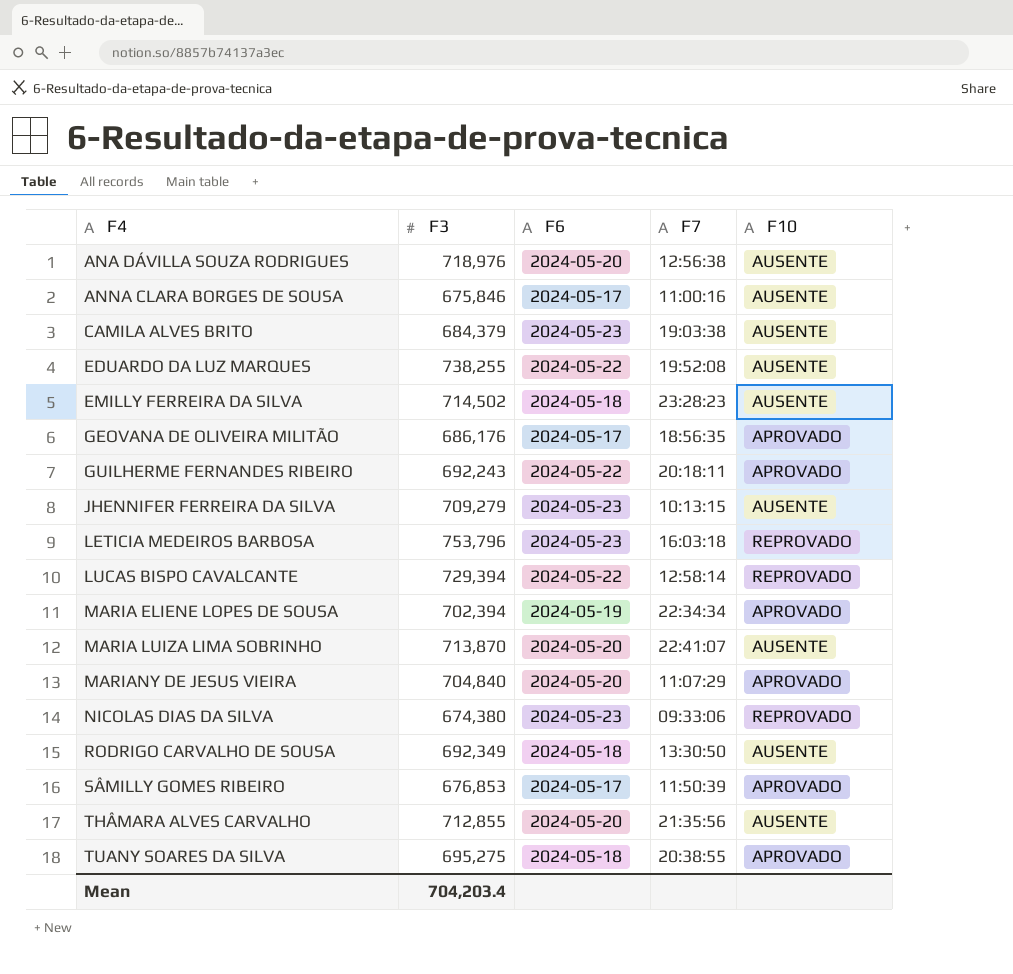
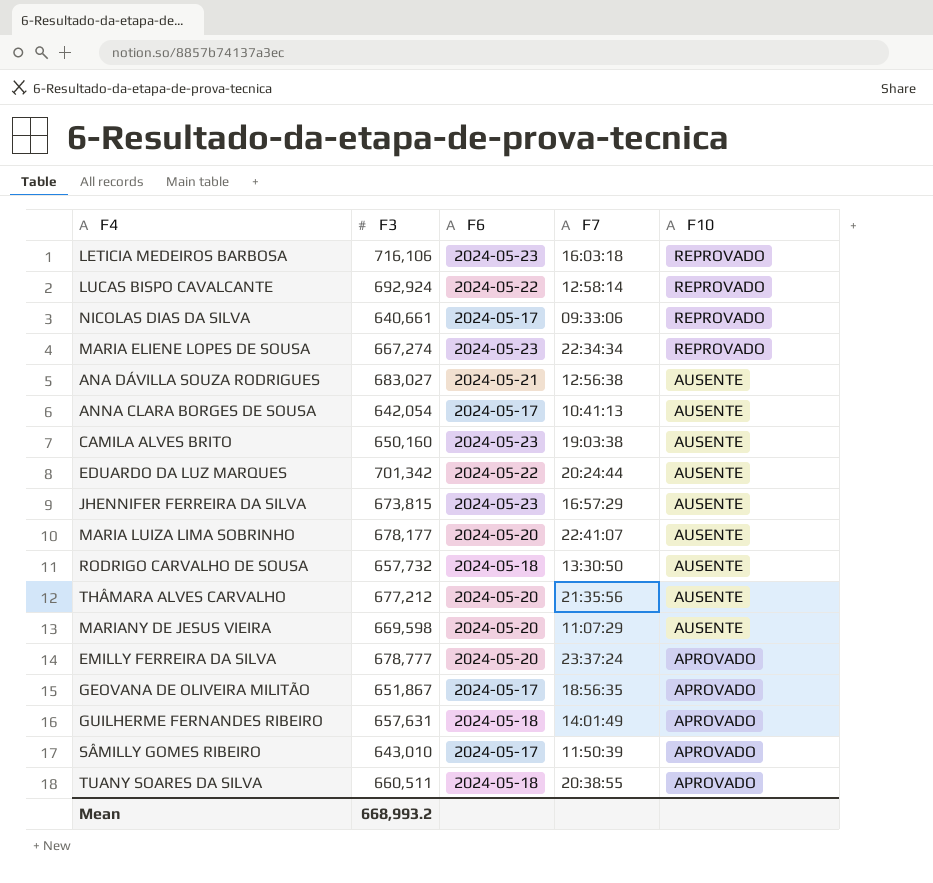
row order: F4 ascending -> F10 descending
LETICIA MEDEIROS BARBOSA | F3: 753,796 -> 716,106
LUCAS BISPO CAVALCANTE | F3: 729,394 -> 692,924
NICOLAS DIAS DA SILVA | F3: 674,380 -> 640,661
NICOLAS DIAS DA SILVA | F6: 2024-05-23 -> 2024-05-17
MARIA ELIENE LOPES DE SOUSA | F3: 702,394 -> 667,274
MARIA ELIENE LOPES DE SOUSA | F6: 2024-05-19 -> 2024-05-23
MARIA ELIENE LOPES DE SOUSA | F10: APROVADO -> REPROVADO
ANA DÁVILLA SOUZA RODRIGUES | F3: 718,976 -> 683,027
ANA DÁVILLA SOUZA RODRIGUES | F6: 2024-05-20 -> 2024-05-21
ANNA CLARA BORGES DE SOUSA | F3: 675,846 -> 642,054
ANNA CLARA BORGES DE SOUSA | F7: 11:00:16 -> 10:41:13
CAMILA ALVES BRITO | F3: 684,379 -> 650,160
EDUARDO DA LUZ MARQUES | F3: 738,255 -> 701,342
EDUARDO DA LUZ MARQUES | F7: 19:52:08 -> 20:24:44
JHENNIFER FERREIRA DA SILVA | F3: 709,279 -> 673,815
JHENNIFER FERREIRA DA SILVA | F7: 10:13:15 -> 16:57:29
MARIA LUIZA LIMA SOBRINHO | F3: 713,870 -> 678,177
RODRIGO CARVALHO DE SOUSA | F3: 692,349 -> 657,732
THÂMARA ALVES CARVALHO | F3: 712,855 -> 677,212
MARIANY DE JESUS VIEIRA | F3: 704,840 -> 669,598
MARIANY DE JESUS VIEIRA | F10: APROVADO -> AUSENTE
EMILLY FERREIRA DA SILVA | F3: 714,502 -> 678,777
EMILLY FERREIRA DA SILVA | F6: 2024-05-18 -> 2024-05-20
EMILLY FERREIRA DA SILVA | F7: 23:28:23 -> 23:37:24
EMILLY FERREIRA DA SILVA | F10: AUSENTE -> APROVADO
GEOVANA DE OLIVEIRA MILITÃO | F3: 686,176 -> 651,867
GUILHERME FERNANDES RIBEIRO | F3: 692,243 -> 657,631
GUILHERME FERNANDES RIBEIRO | F6: 2024-05-22 -> 2024-05-18
GUILHERME FERNANDES RIBEIRO | F7: 20:18:11 -> 14:01:49
SÂMILLY GOMES RIBEIRO | F3: 676,853 -> 643,010
TUANY SOARES DA SILVA | F3: 695,275 -> 660,511
Mean | F3: 704,203.4 -> 668,993.2

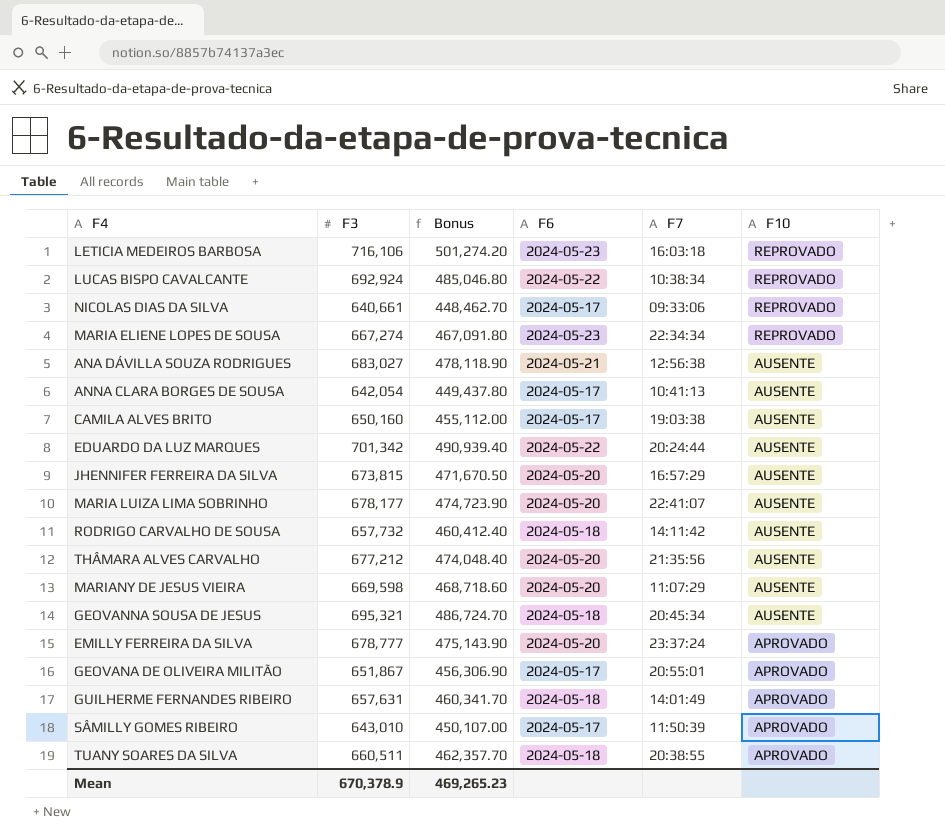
column Bonus | formula: none -> [F3] * 0.7
LUCAS BISPO CAVALCANTE | F7: 12:58:14 -> 10:38:34
CAMILA ALVES BRITO | F6: 2024-05-23 -> 2024-05-17
JHENNIFER FERREIRA DA SILVA | F6: 2024-05-23 -> 2024-05-20
RODRIGO CARVALHO DE SOUSA | F7: 13:30:50 -> 14:11:42
row GEOVANNA SOUSA DE JESUS: none -> 695,321 | 486,724.70 | 2024-05-18 | 20:45:34 | AUSENTE
GEOVANA DE OLIVEIRA MILITÃO | F7: 18:56:35 -> 20:55:01
Mean | F3: 668,993.2 -> 670,378.9

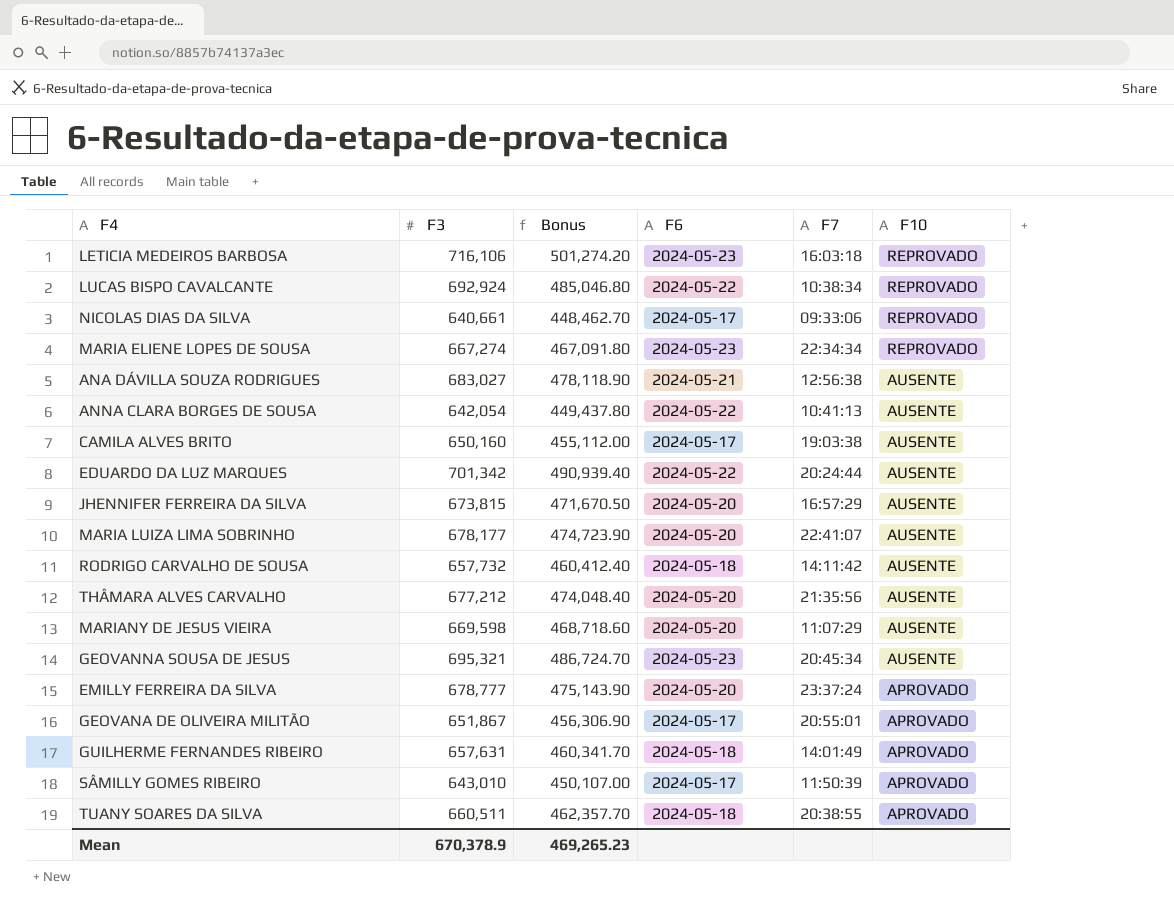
ANNA CLARA BORGES DE SOUSA | F6: 2024-05-17 -> 2024-05-22
GEOVANNA SOUSA DE JESUS | F6: 2024-05-18 -> 2024-05-23

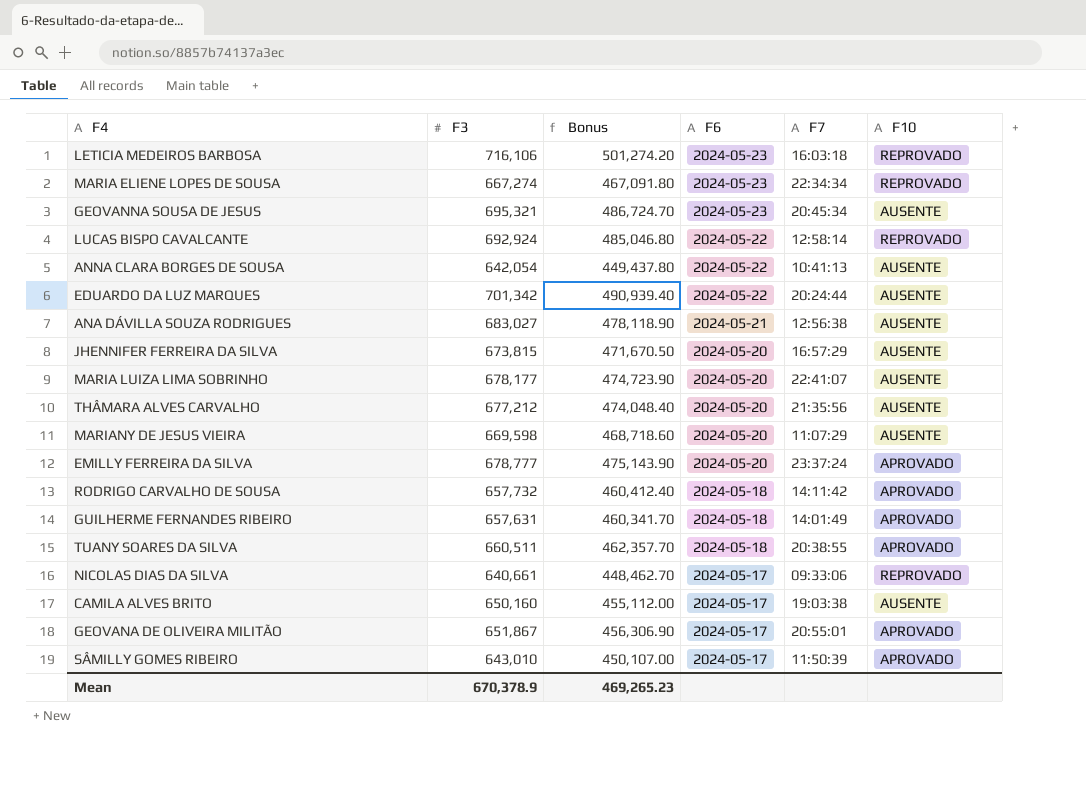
row order: F10 descending -> F6 descending
LUCAS BISPO CAVALCANTE | F7: 10:38:34 -> 12:58:14
RODRIGO CARVALHO DE SOUSA | F10: AUSENTE -> APROVADO

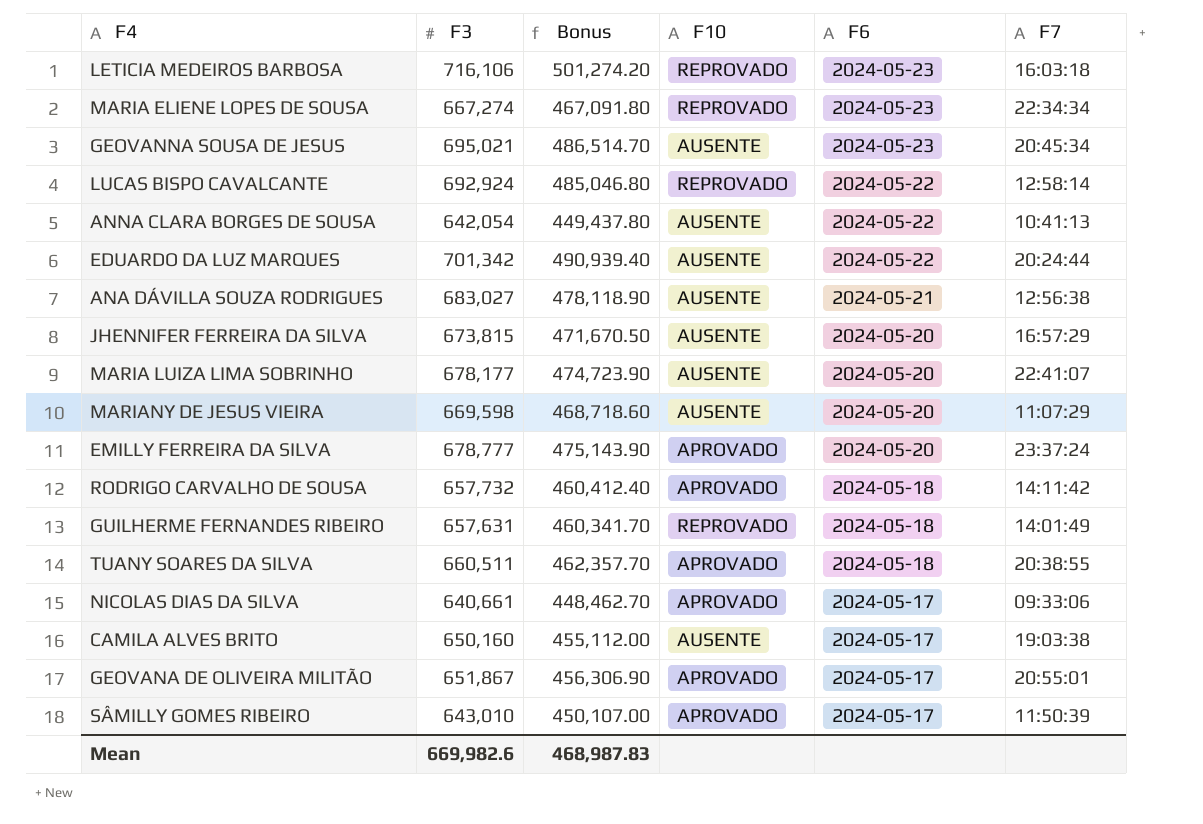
column F10 | position: 6 -> 4
row THÂMARA ALVES CARVALHO: 677,212 | 474,048.40 | 2024-05-20 | 21:35:56 | AUSENTE -> none
GEOVANNA SOUSA DE JESUS | F3: 695,321 -> 695,021
GEOVANNA SOUSA DE JESUS | Bonus: 486,724.70 -> 486,514.70
GUILHERME FERNANDES RIBEIRO | F10: APROVADO -> REPROVADO
NICOLAS DIAS DA SILVA | F10: REPROVADO -> APROVADO
Mean | F3: 670,378.9 -> 669,982.6
Mean | Bonus: 469,265.23 -> 468,987.83

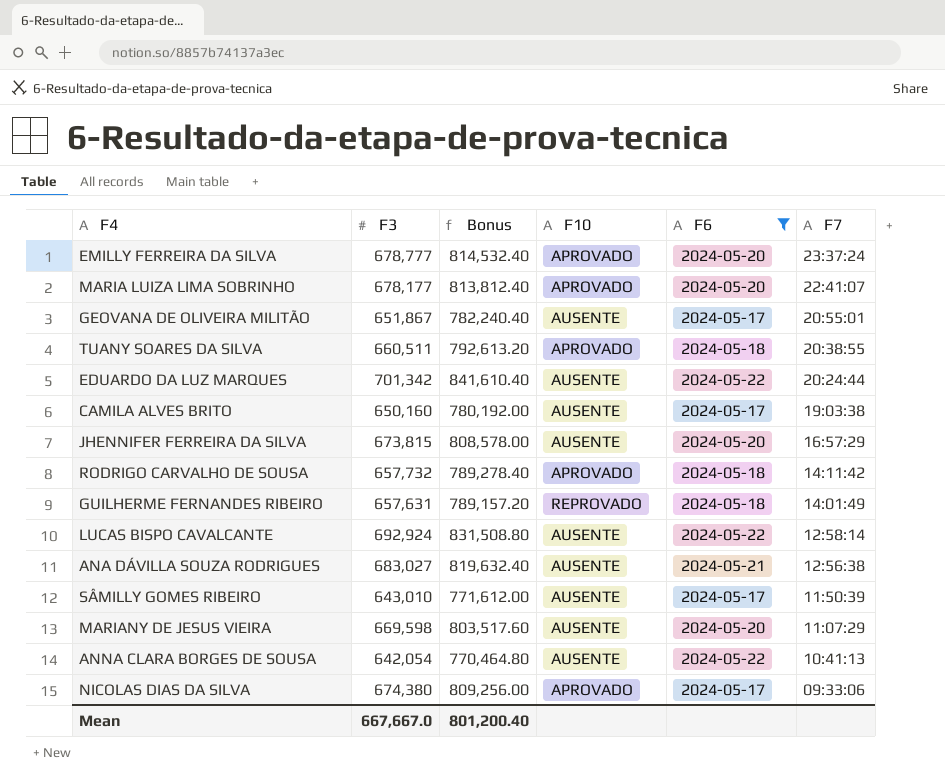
filter: none -> F6 != 2024-05-23
row order: F6 descending -> F7 descending
column Bonus | formula: [F3] * 0.7 -> [F3] * 1.2
MARIA LUIZA LIMA SOBRINHO | F10: AUSENTE -> APROVADO
GEOVANA DE OLIVEIRA MILITÃO | F10: APROVADO -> AUSENTE
LUCAS BISPO CAVALCANTE | F10: REPROVADO -> AUSENTE
SÂMILLY GOMES RIBEIRO | F10: APROVADO -> AUSENTE
NICOLAS DIAS DA SILVA | F3: 640,661 -> 674,380
Mean | F3: 669,982.6 -> 667,667.0
Mean | Bonus: 468,987.83 -> 801,200.40

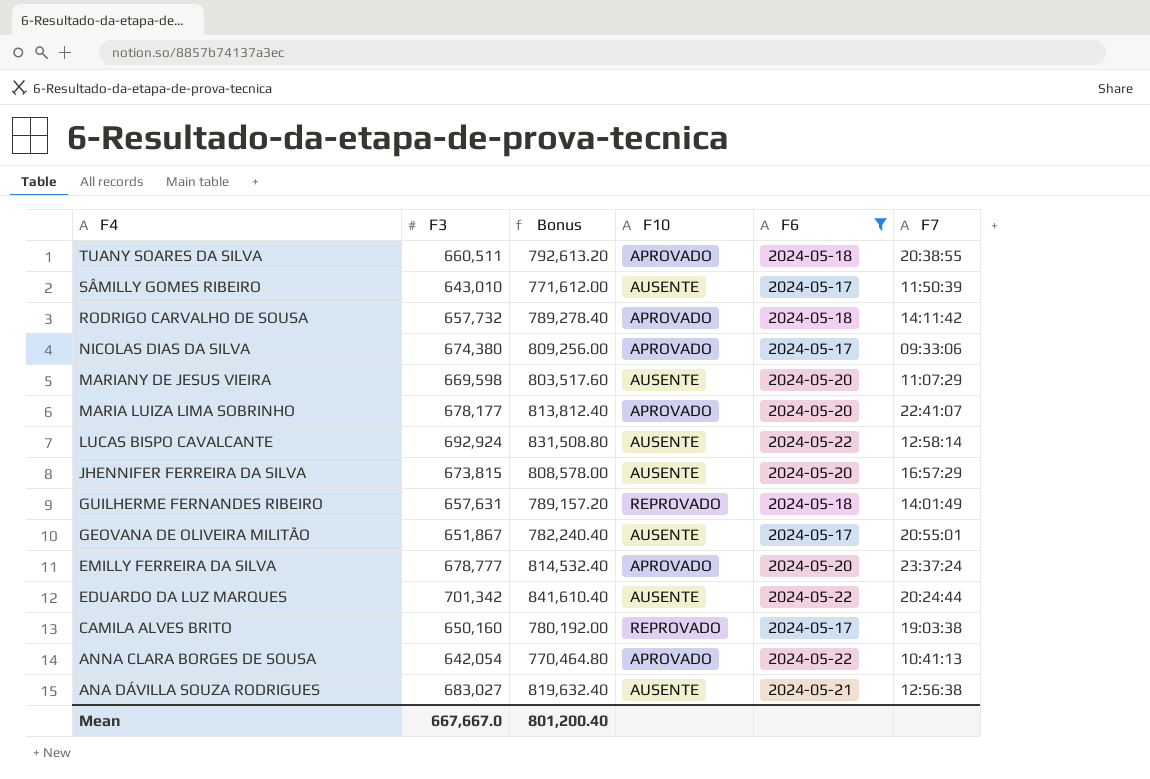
row order: F7 descending -> F4 descending
CAMILA ALVES BRITO | F10: AUSENTE -> REPROVADO
ANNA CLARA BORGES DE SOUSA | F10: AUSENTE -> APROVADO

